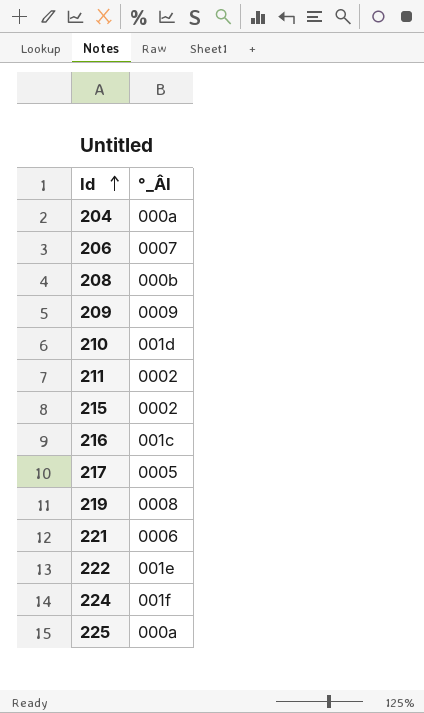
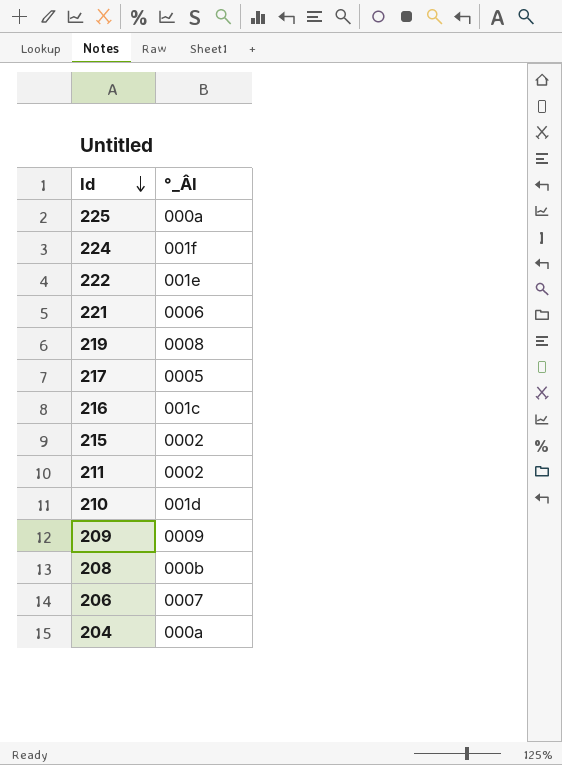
row order: Id ascending -> Id descending

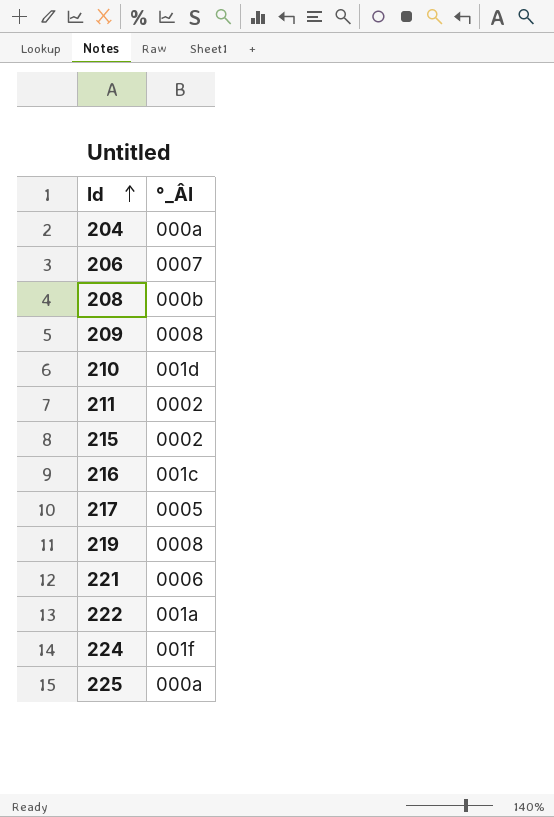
row order: Id descending -> Id ascending
209 | °_ÂI: 0009 -> 0008
222 | °_ÂI: 001e -> 001a

